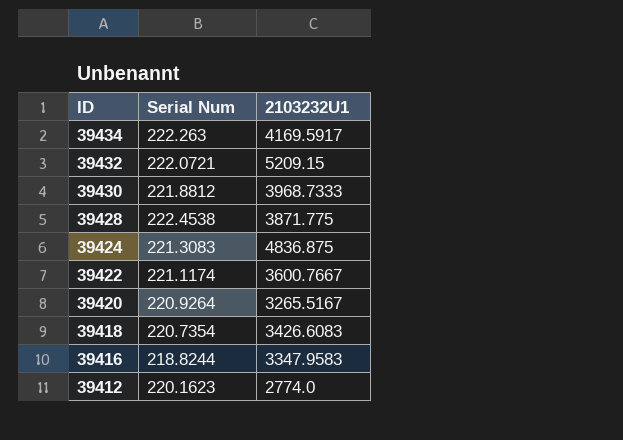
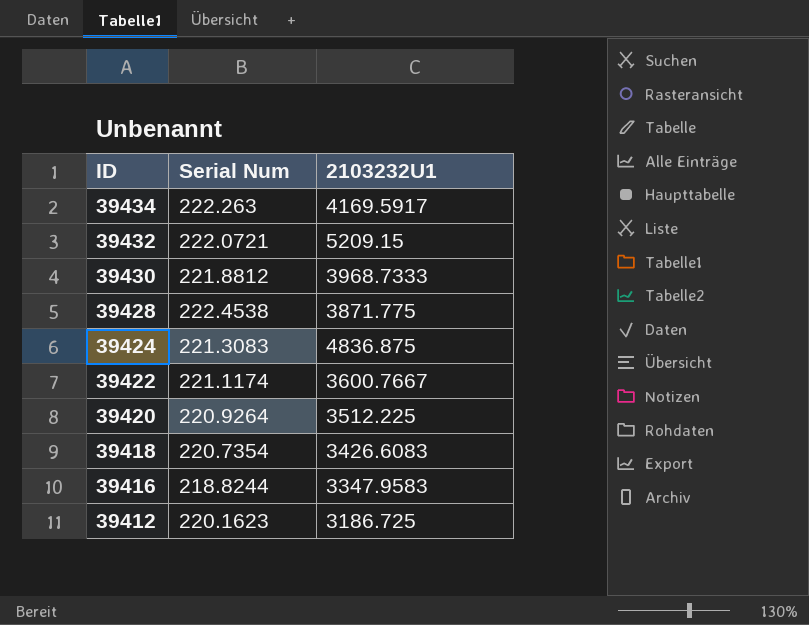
39420 | 2103232U1: 3265.5167 -> 3512.225
39412 | 2103232U1: 2774.0 -> 3186.725

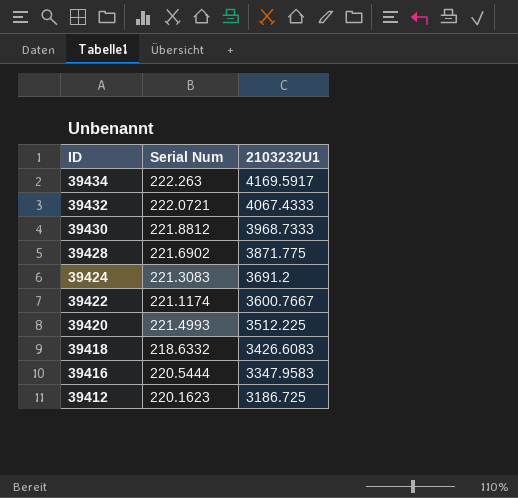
39432 | 2103232U1: 5209.15 -> 4067.4333
39428 | Serial Num: 222.4538 -> 221.6902
39424 | 2103232U1: 4836.875 -> 3691.2
39420 | Serial Num: 220.9264 -> 221.4993
39418 | Serial Num: 220.7354 -> 218.6332
39416 | Serial Num: 218.8244 -> 220.5444

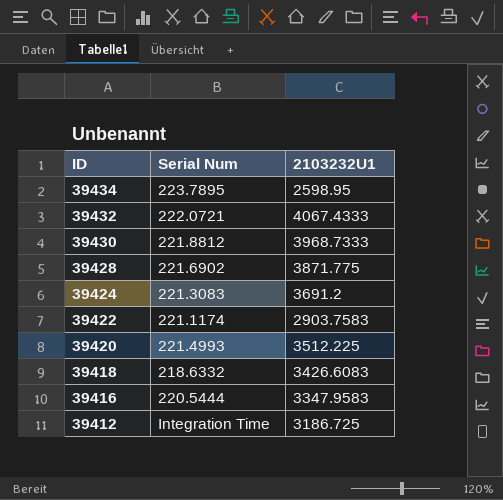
39434 | Serial Num: 222.263 -> 223.7895
39434 | 2103232U1: 4169.5917 -> 2598.95
39422 | 2103232U1: 3600.7667 -> 2903.7583
39412 | Serial Num: 220.1623 -> Integration Time

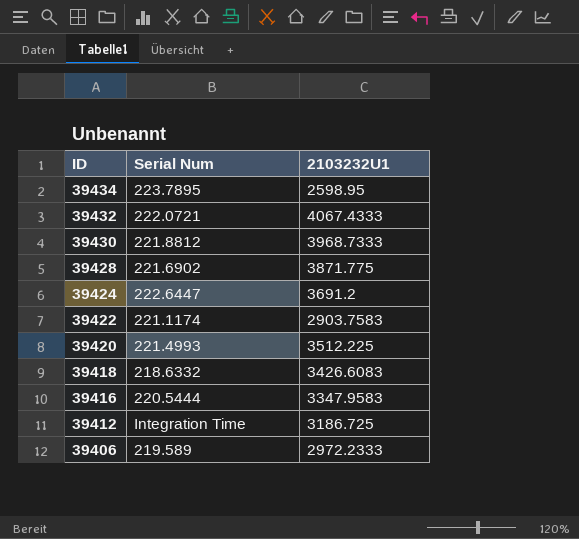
39424 | Serial Num: 221.3083 -> 222.6447
row 39406: none -> 219.589 | 2972.2333

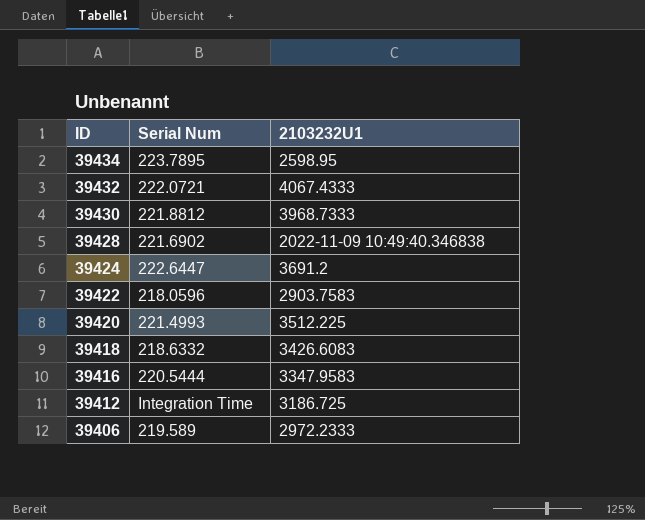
39428 | 2103232U1: 3871.775 -> 2022-11-09 10:49:40.346838
39422 | Serial Num: 221.1174 -> 218.0596

